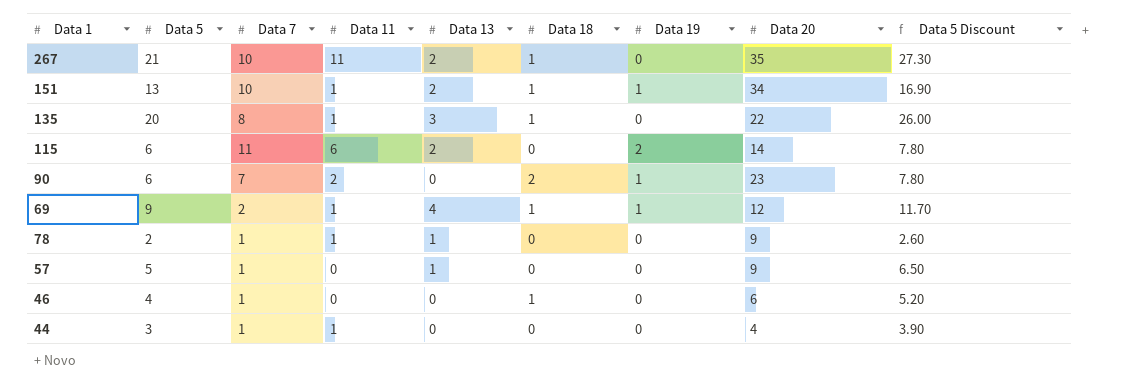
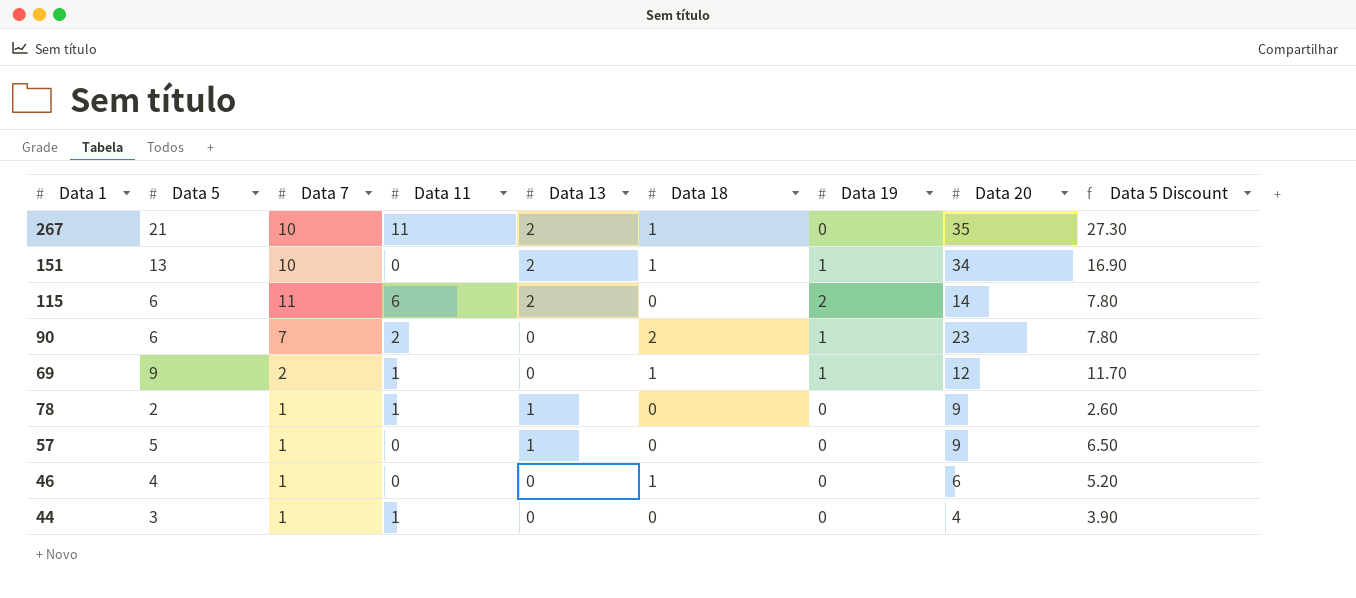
row 135: 20 | 8 | 1 | 3 | 1 | 0 | 22 | 26.00 -> none
151 | Data 11: 1 -> 0
69 | Data 13: 4 -> 0

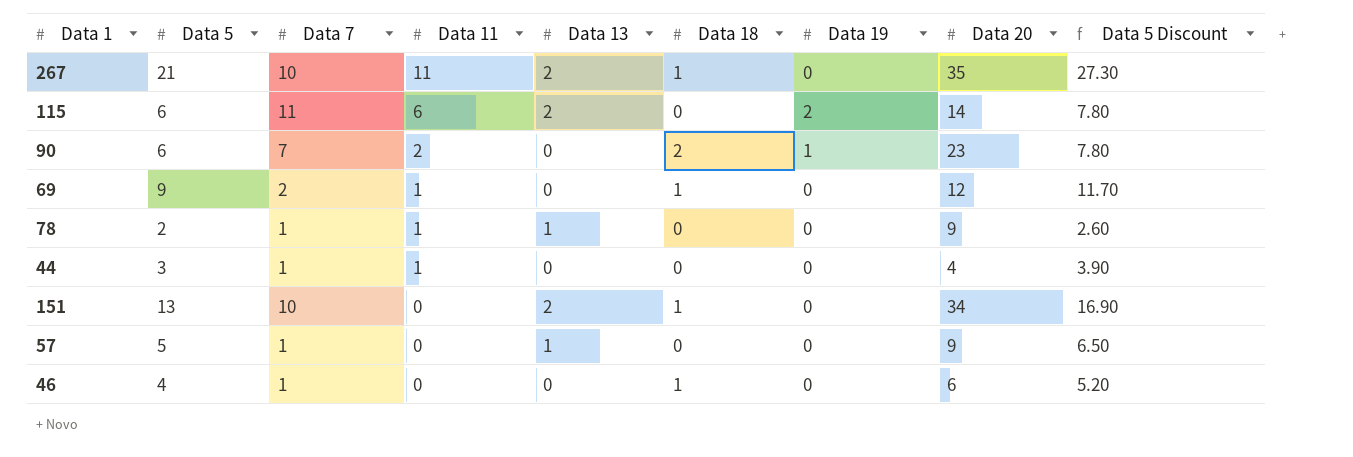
row order: none -> Data 11 descending
69 | Data 19: 1 -> 0
151 | Data 19: 1 -> 0

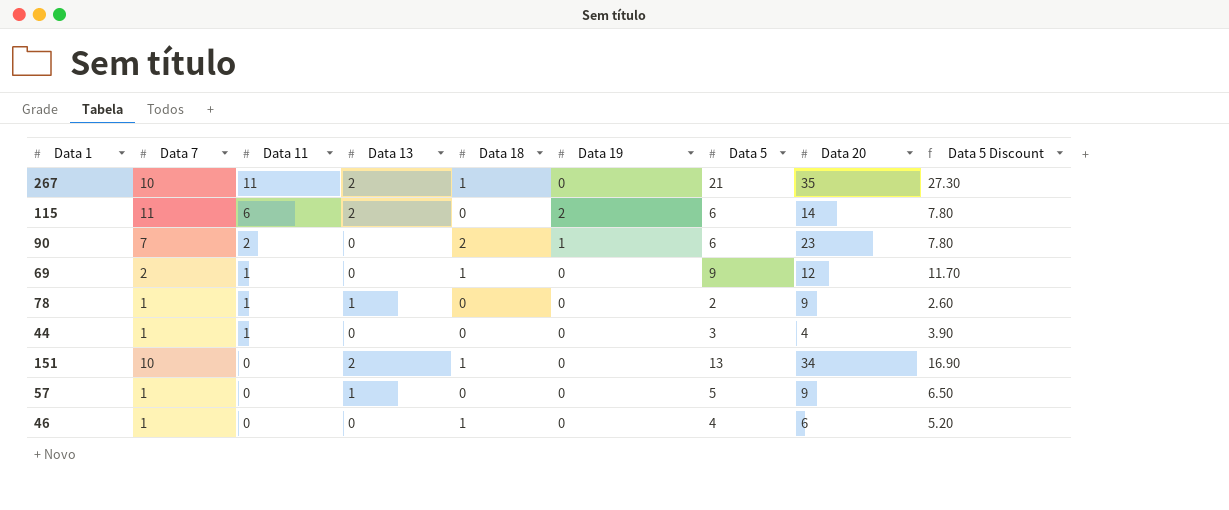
column Data 5 | position: 2 -> 7

